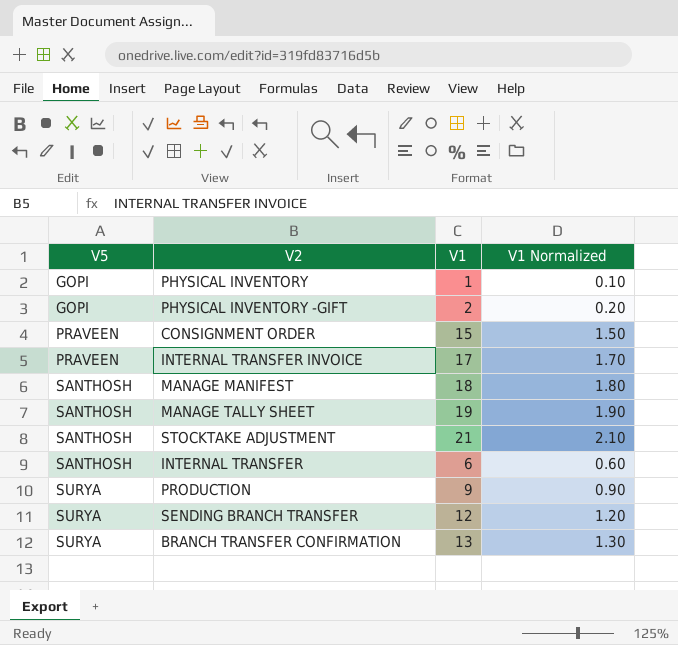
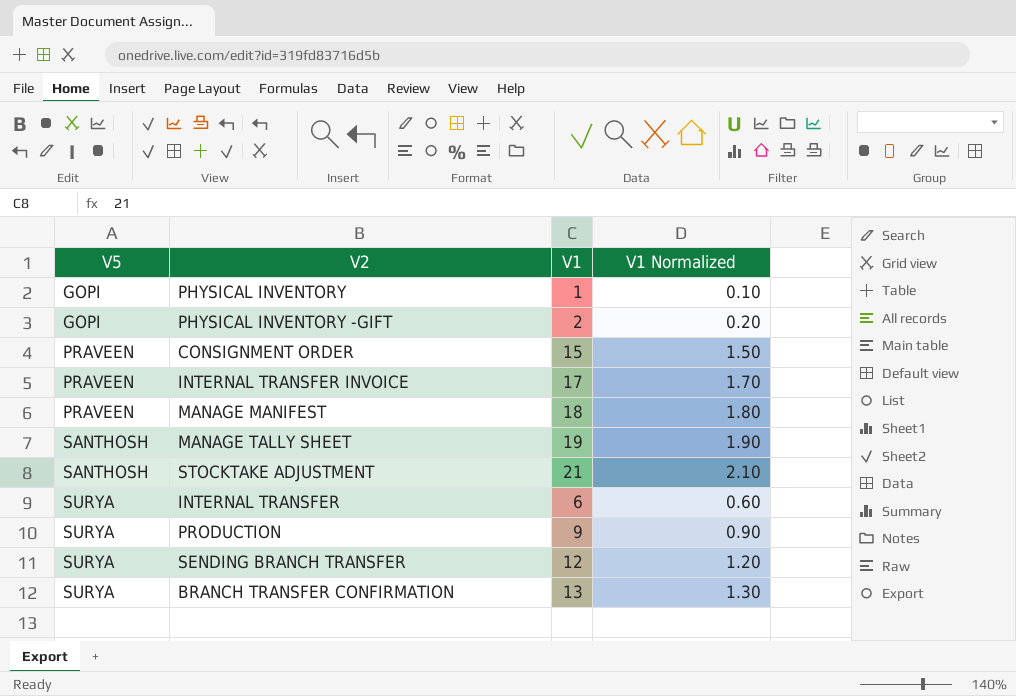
MANAGE MANIFEST | V5: SANTHOSH -> PRAVEEN
INTERNAL TRANSFER | V5: SANTHOSH -> SURYA

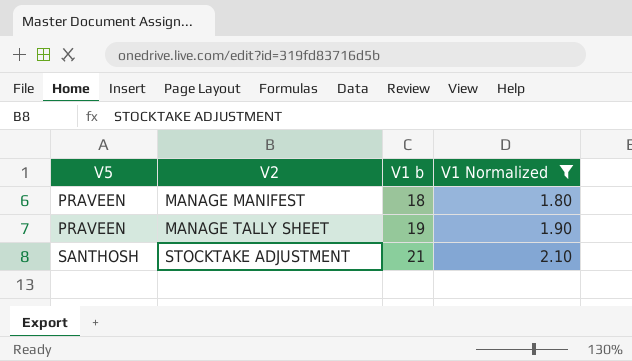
filter: none -> V1 Normalized >= 1.80
column name: V1 -> V1 b
MANAGE TALLY SHEET | V5: SANTHOSH -> PRAVEEN

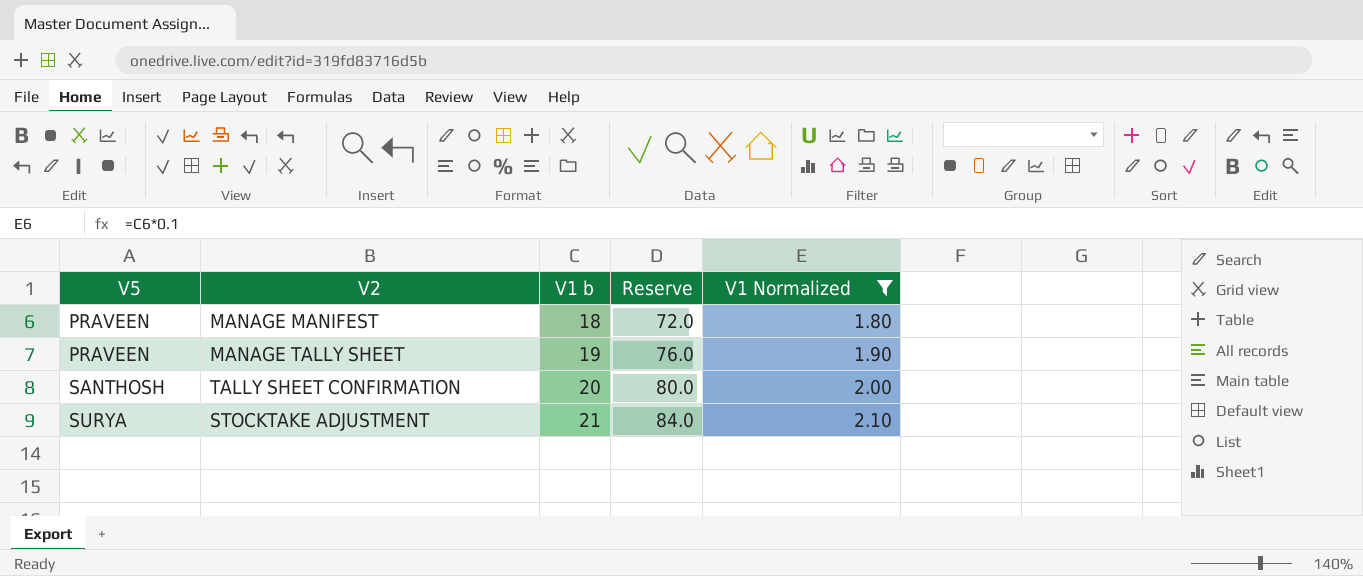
column Reserve | formula: none -> [V1 b] * 4
row TALLY SHEET CONFIRMATION: none -> SANTHOSH | 20 | 80.0 | 2.00
STOCKTAKE ADJUSTMENT | V5: SANTHOSH -> SURYA

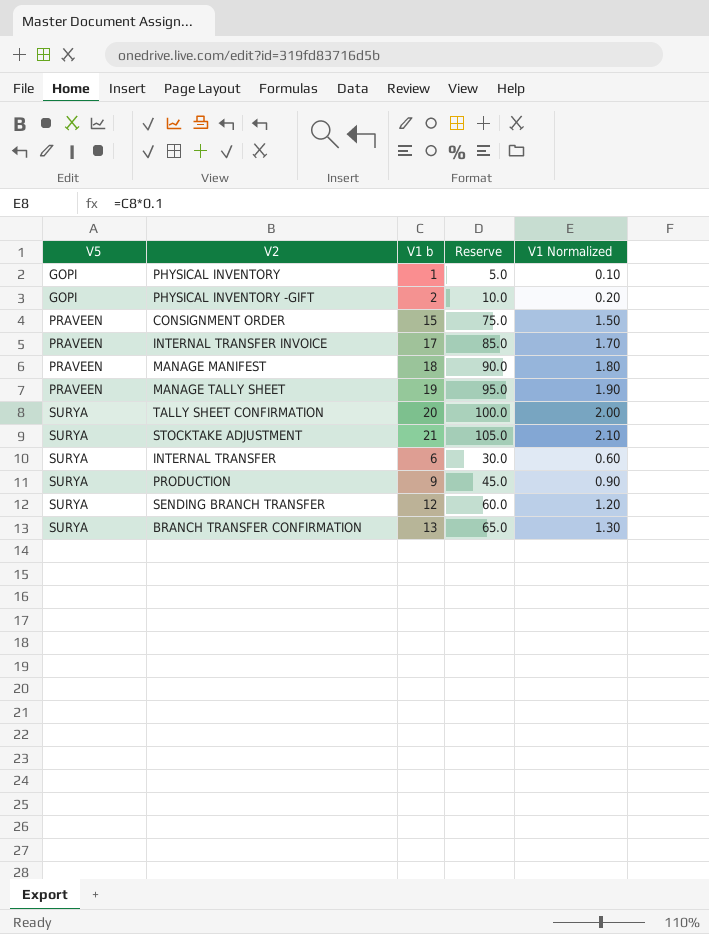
filter: V1 Normalized >= 1.80 -> none
column Reserve | formula: [V1 b] * 4 -> [V1 b] * 5
TALLY SHEET CONFIRMATION | V5: SANTHOSH -> SURYA

